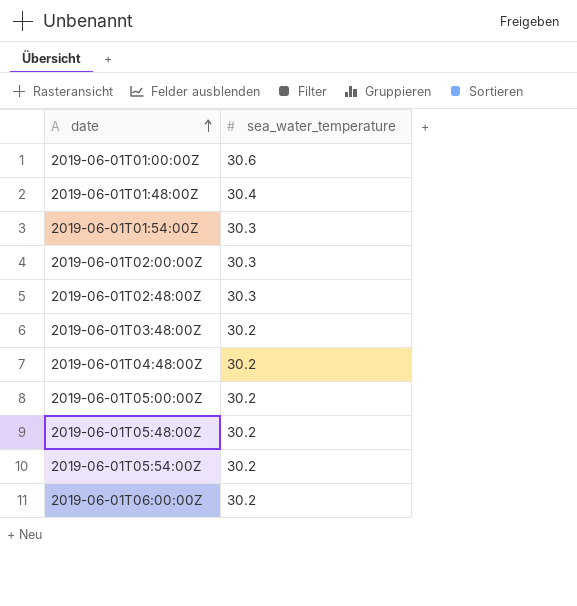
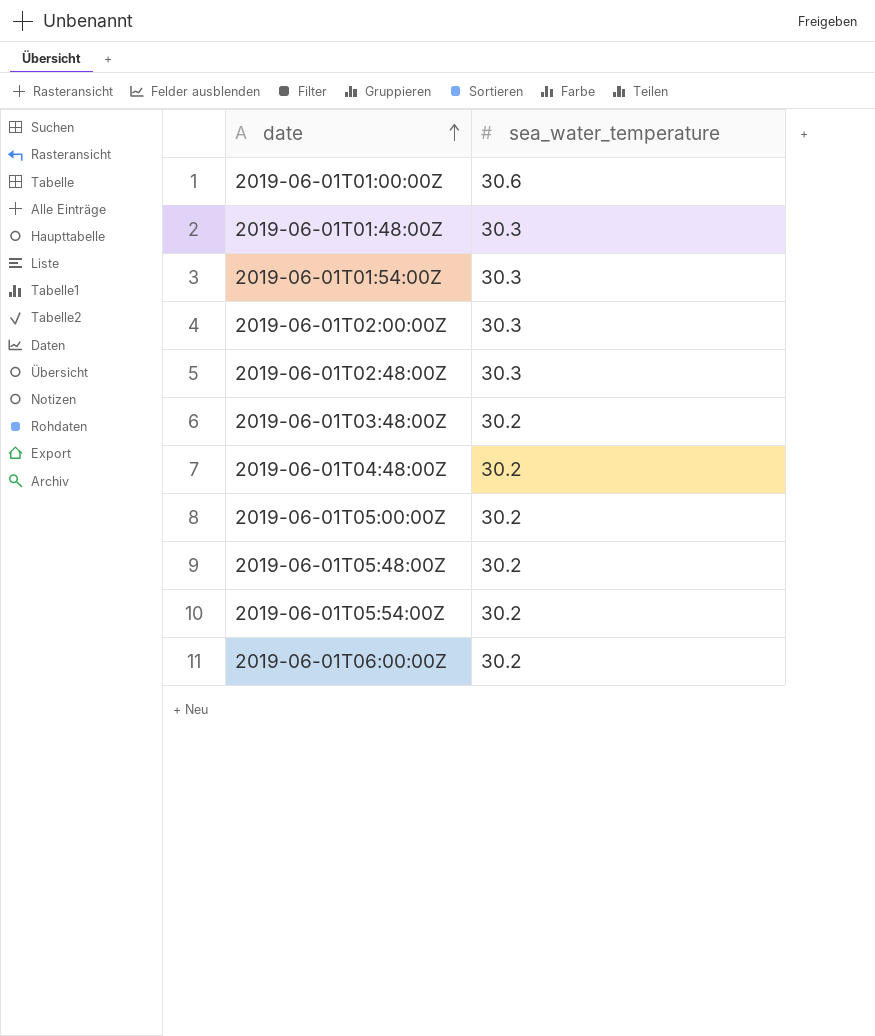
2019-06-01T01:48:00Z | sea_water_temperature: 30.4 -> 30.3

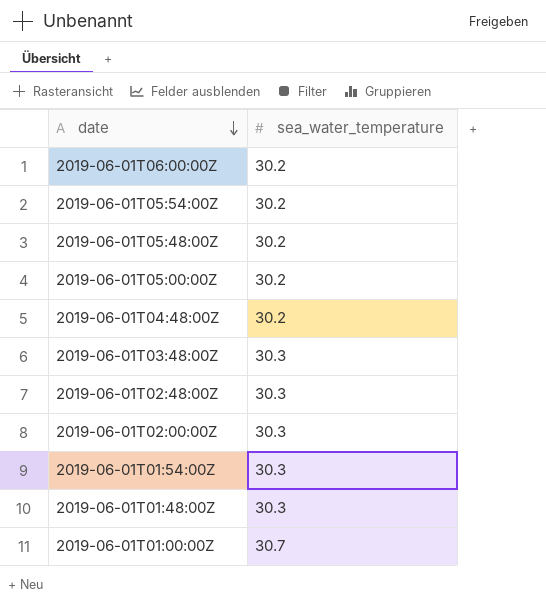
row order: date ascending -> date descending
2019-06-01T03:48:00Z | sea_water_temperature: 30.2 -> 30.3
2019-06-01T01:00:00Z | sea_water_temperature: 30.6 -> 30.7

